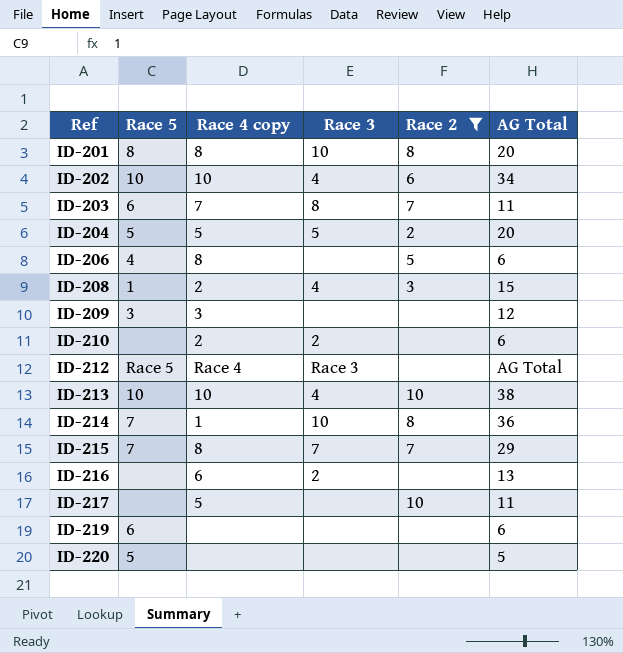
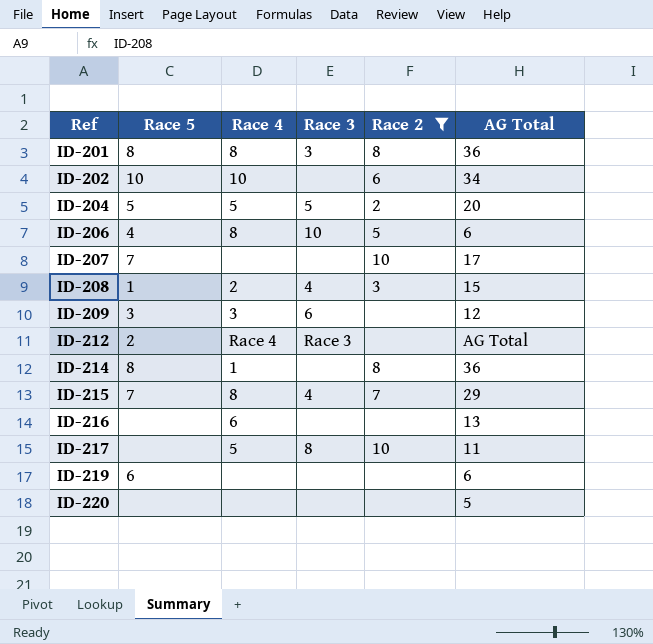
column name: Race 4 copy -> Race 4
row ID-203: 6 | 7 | 8 | 7 | 11 -> none
row ID-210: none | 2 | 2 | none | 6 -> none
row ID-213: 10 | 10 | 4 | 10 | 38 -> none
ID-201 | Race 3: 10 -> 3
ID-201 | AG Total: 20 -> 36
ID-202 | Race 3: 4 -> none
ID-206 | Race 3: none -> 10
row ID-207: none -> 7 | none | none | 10 | 17
ID-209 | Race 3: none -> 6
ID-212 | Race 5: Race 5 -> 2
ID-214 | Race 5: 7 -> 8
ID-214 | Race 3: 10 -> none
ID-215 | Race 3: 7 -> 4
ID-216 | Race 3: 2 -> none
ID-217 | Race 3: none -> 8
ID-220 | Race 5: 5 -> none

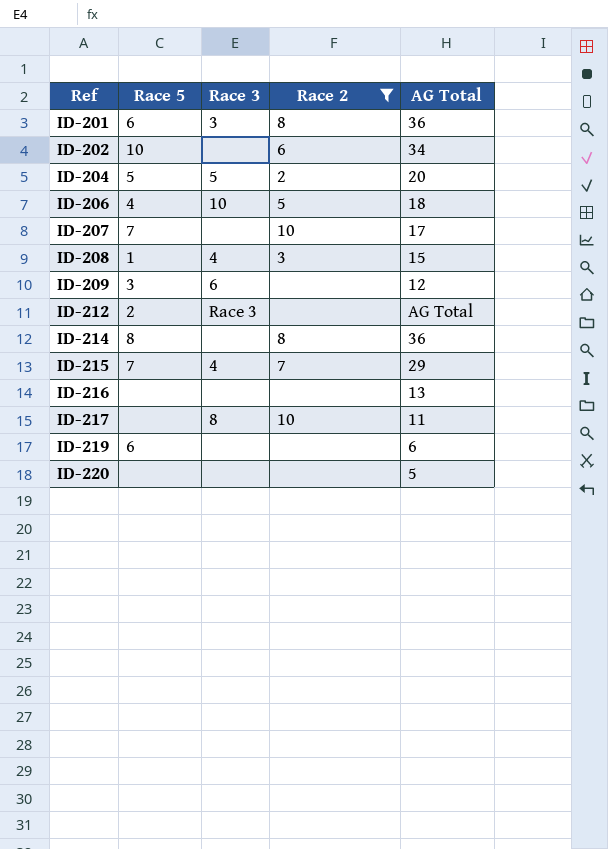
column Race 4 | position: 3 -> none
ID-201 | Race 5: 8 -> 6
ID-206 | AG Total: 6 -> 18

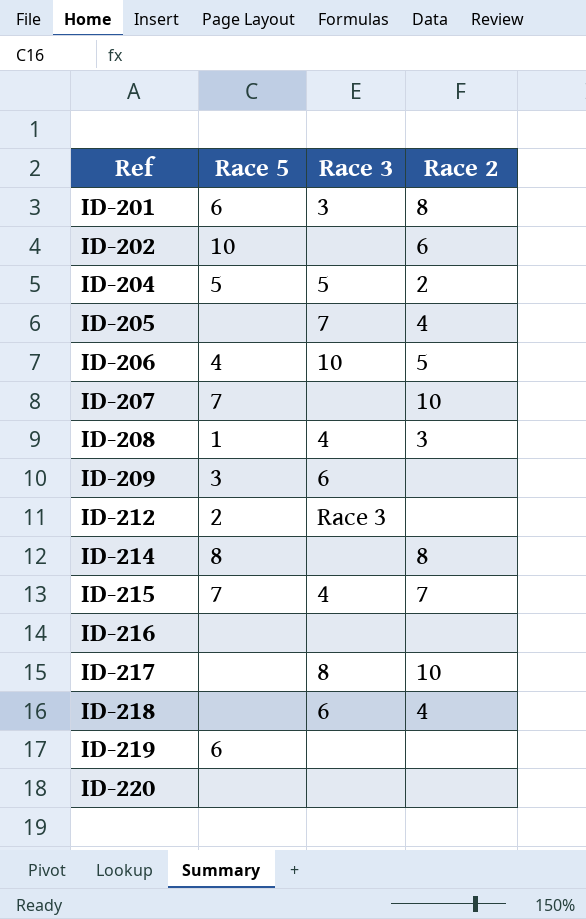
filter: Race 2 != 4 -> none
column AG Total | position: 5 -> none

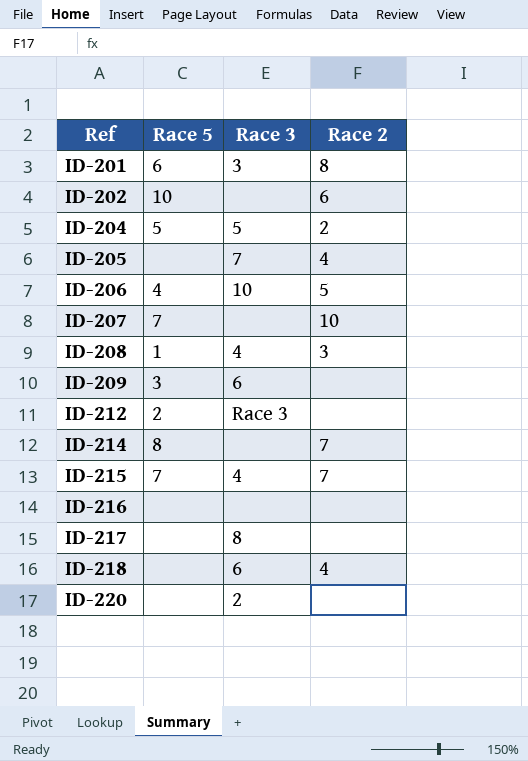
row ID-219: 6 | none | none -> none
ID-214 | Race 2: 8 -> 7
ID-217 | Race 2: 10 -> none
ID-220 | Race 3: none -> 2

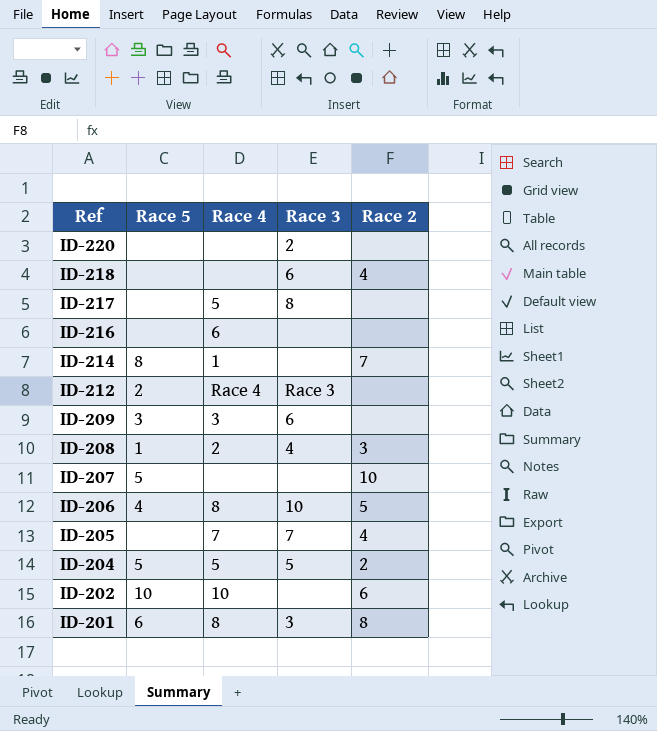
row order: Ref ascending -> Ref descending
column Race 4 | position: none -> 3
row ID-215: 7 | 4 | 7 -> none
ID-207 | Race 5: 7 -> 5

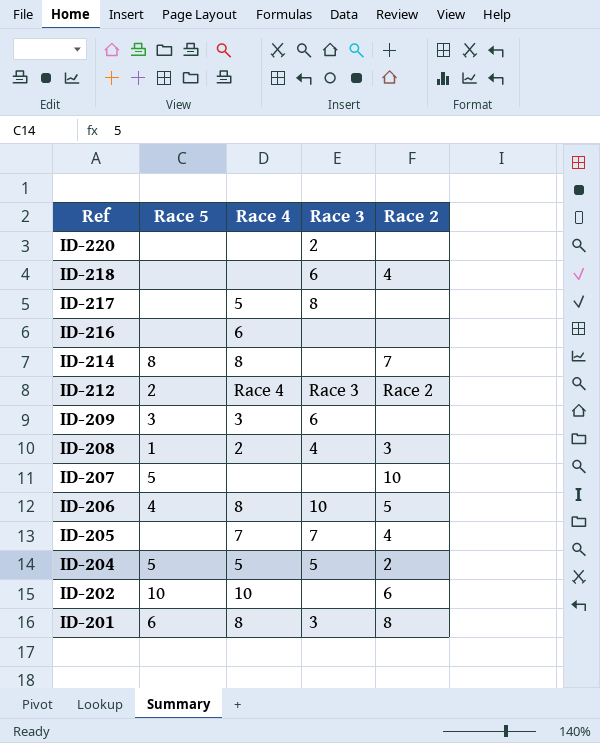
ID-214 | Race 4: 1 -> 8
ID-212 | Race 2: none -> Race 2

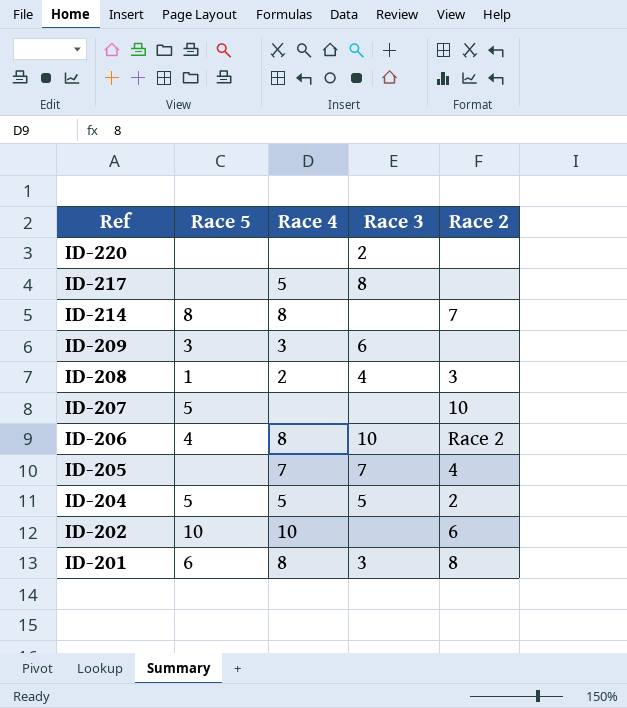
row ID-218: none | none | 6 | 4 -> none
row ID-216: none | 6 | none | none -> none
row ID-212: 2 | Race 4 | Race 3 | Race 2 -> none
ID-206 | Race 2: 5 -> Race 2

